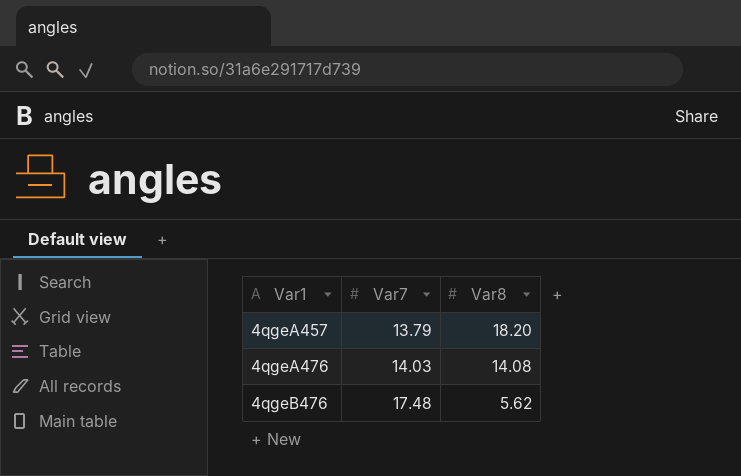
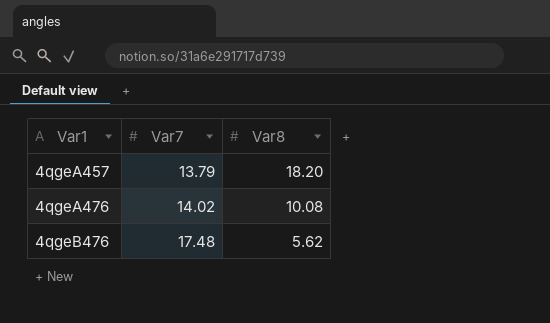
4qgeA476 | Var7: 14.03 -> 14.02
4qgeA476 | Var8: 14.08 -> 10.08

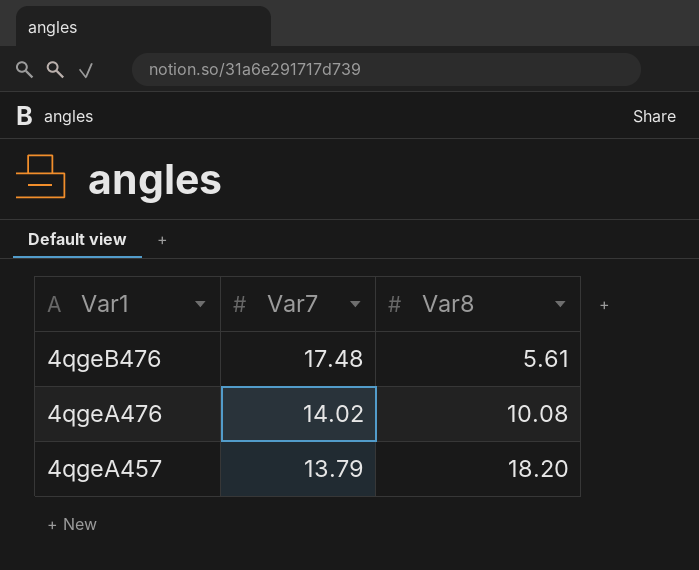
row order: Var1 ascending -> Var1 descending
4qgeB476 | Var8: 5.62 -> 5.61

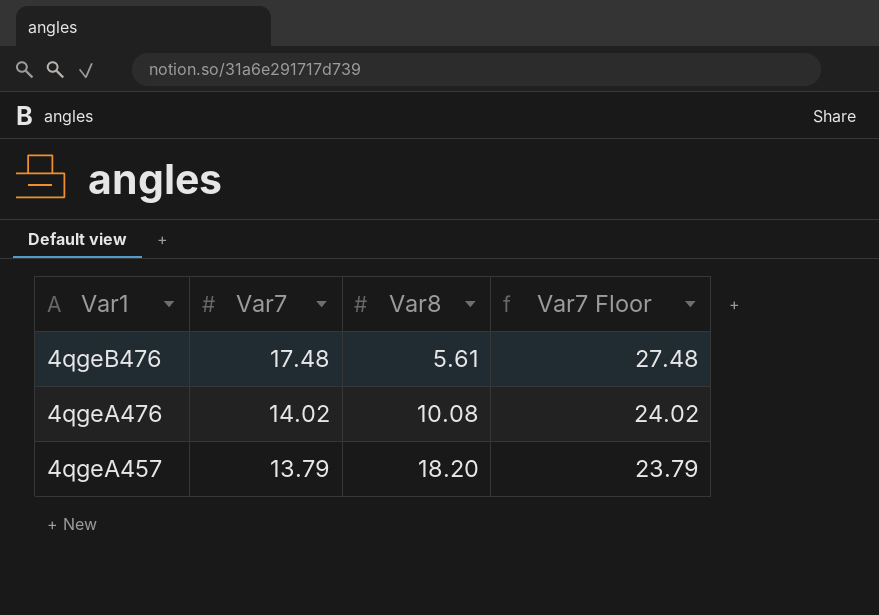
column Var7 Floor | formula: none -> [Var7] + 10

